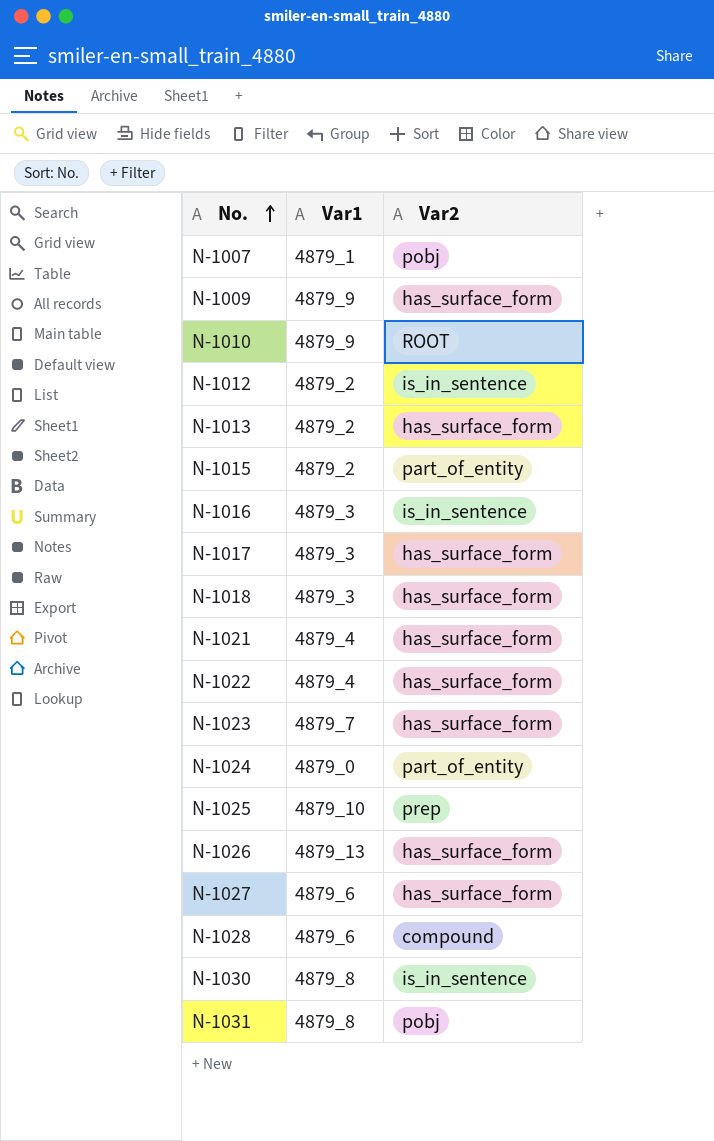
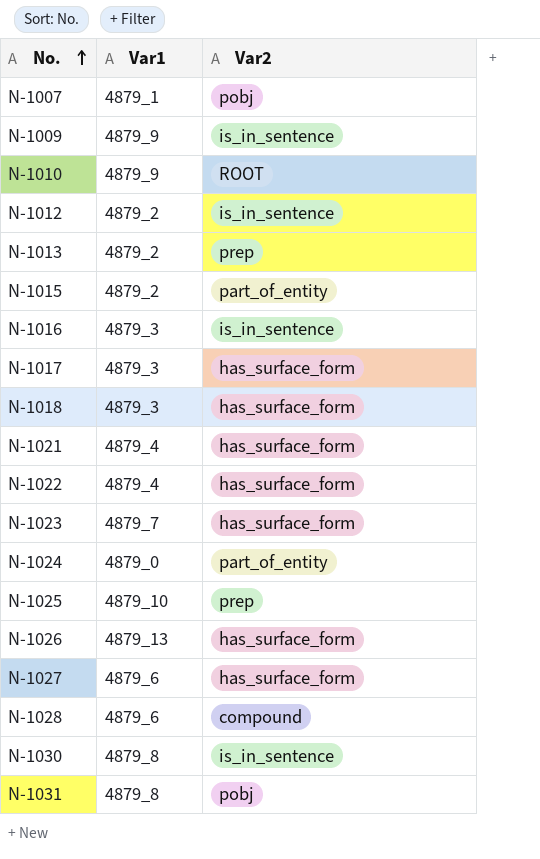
N-1009 | Var2: has_surface_form -> is_in_sentence
N-1013 | Var2: has_surface_form -> prep

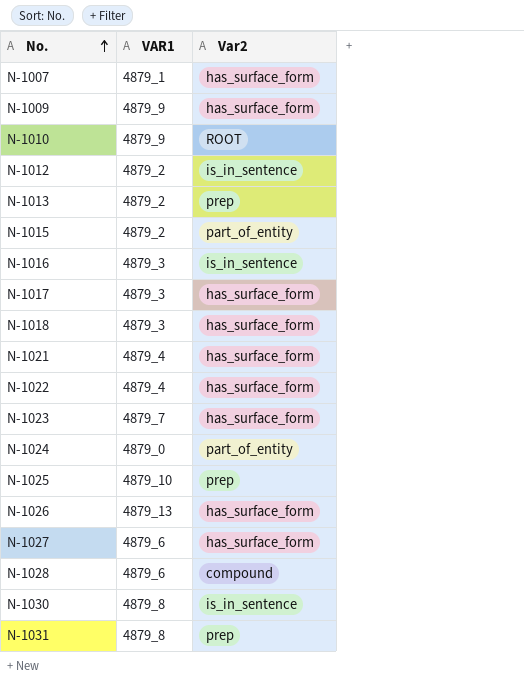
column name: Var1 -> VAR1
N-1007 | Var2: pobj -> has_surface_form
N-1009 | Var2: is_in_sentence -> has_surface_form
N-1031 | Var2: pobj -> prep

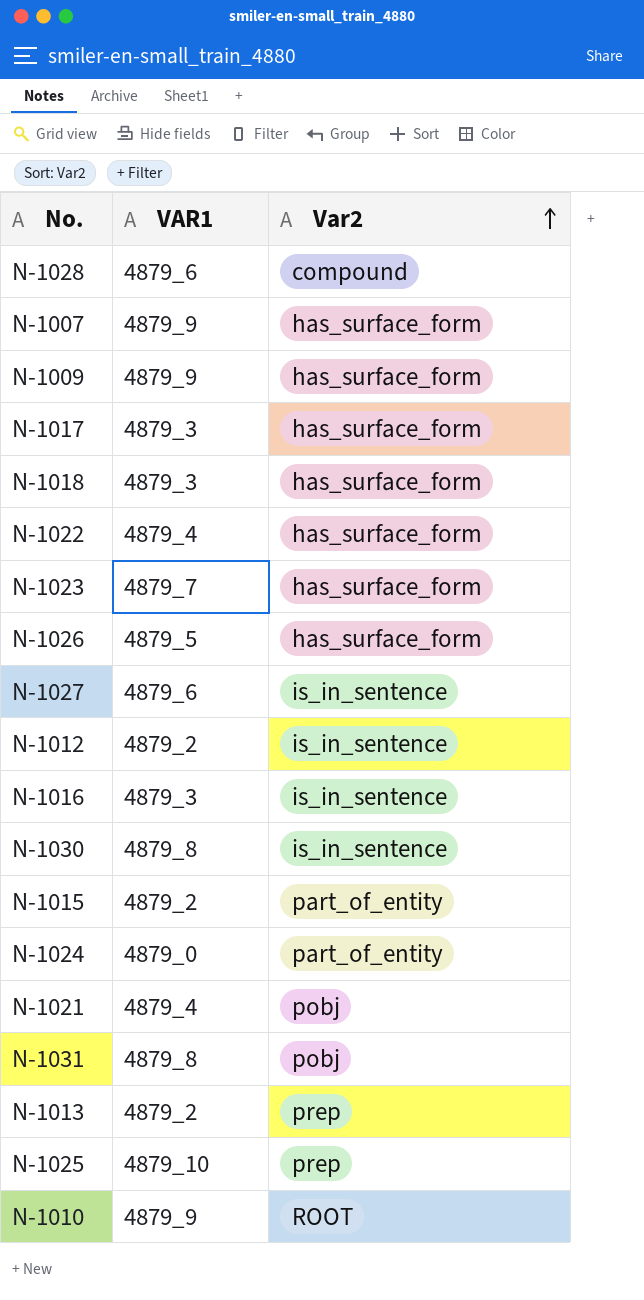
row order: No. ascending -> Var2 ascending
N-1007 | VAR1: 4879_1 -> 4879_9
N-1026 | VAR1: 4879_13 -> 4879_5
N-1027 | Var2: has_surface_form -> is_in_sentence
N-1021 | Var2: has_surface_form -> pobj
N-1031 | Var2: prep -> pobj

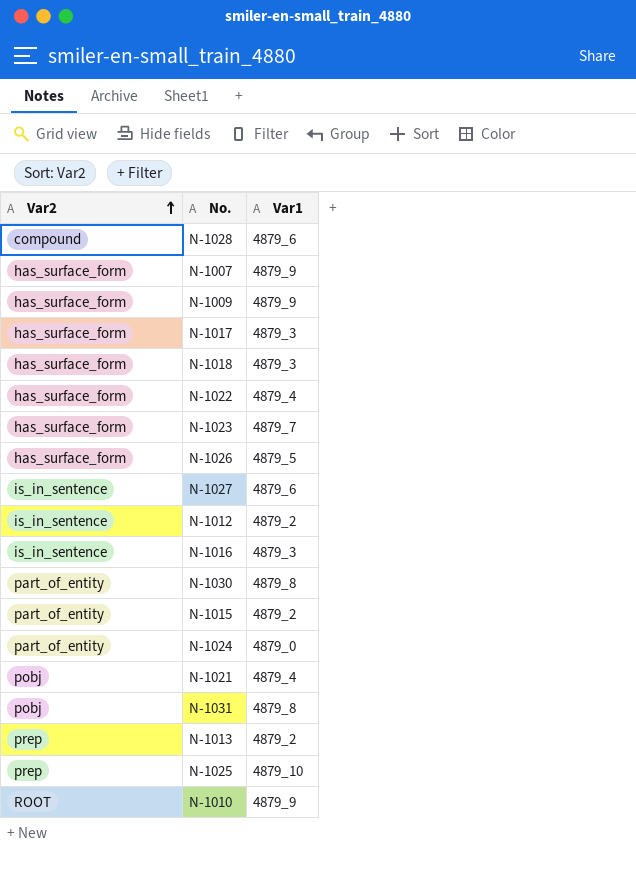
column Var2 | position: 3 -> 1
column name: VAR1 -> Var1
N-1030 | Var2: is_in_sentence -> part_of_entity

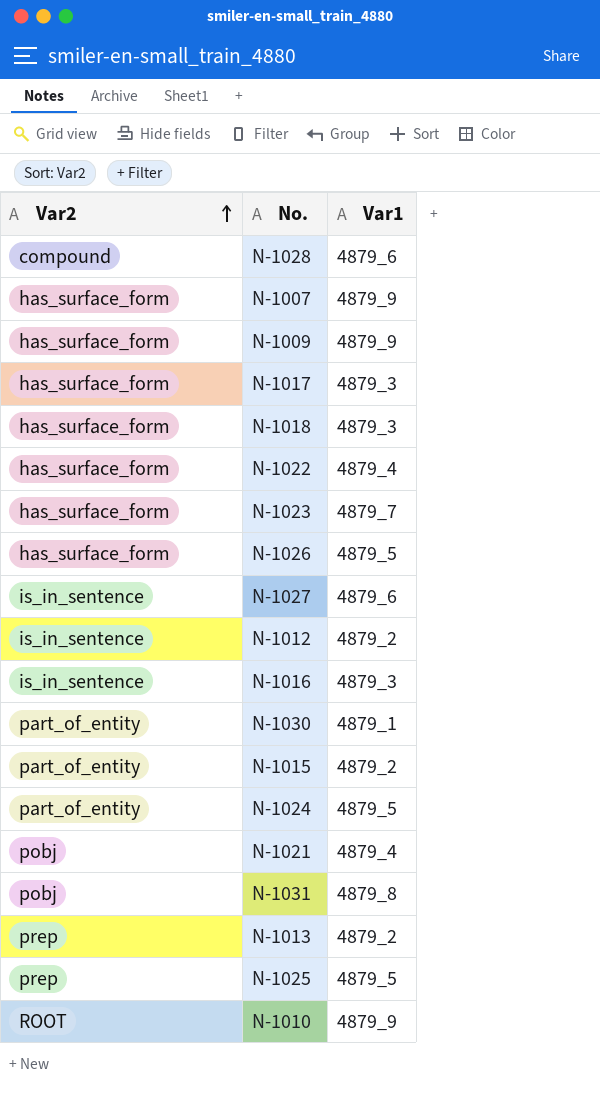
N-1030 | Var1: 4879_8 -> 4879_1
N-1024 | Var1: 4879_0 -> 4879_5
N-1025 | Var1: 4879_10 -> 4879_5

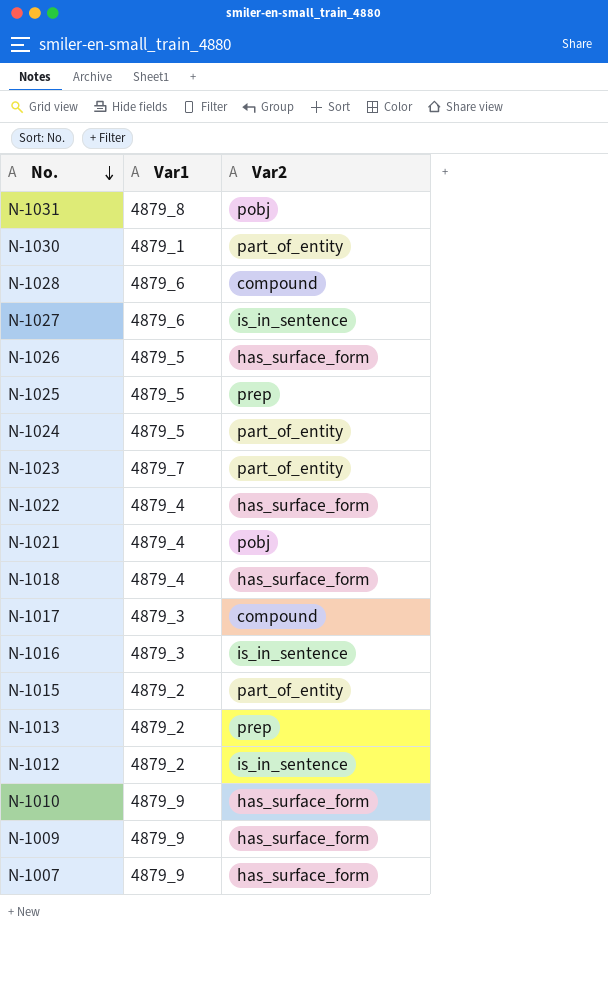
row order: Var2 ascending -> No. descending
column Var2 | position: 1 -> 3
N-1023 | Var2: has_surface_form -> part_of_entity
N-1018 | Var1: 4879_3 -> 4879_4
N-1017 | Var2: has_surface_form -> compound
N-1010 | Var2: ROOT -> has_surface_form

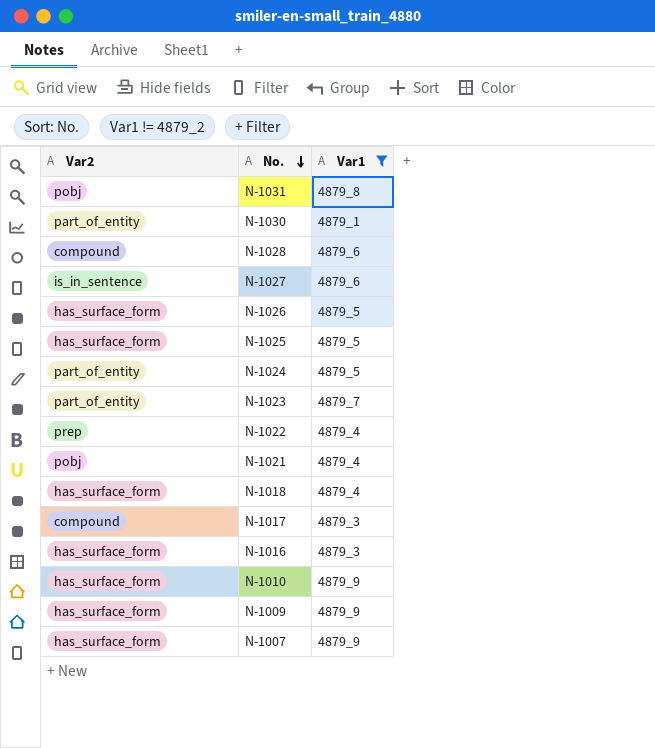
filter: none -> Var1 != 4879_2
column Var2 | position: 3 -> 1
N-1025 | Var2: prep -> has_surface_form
N-1022 | Var2: has_surface_form -> prep
N-1016 | Var2: is_in_sentence -> has_surface_form

